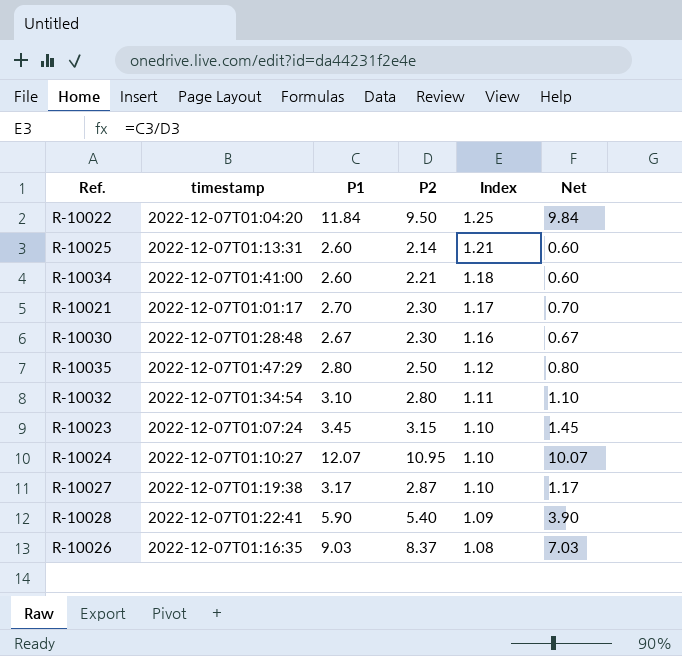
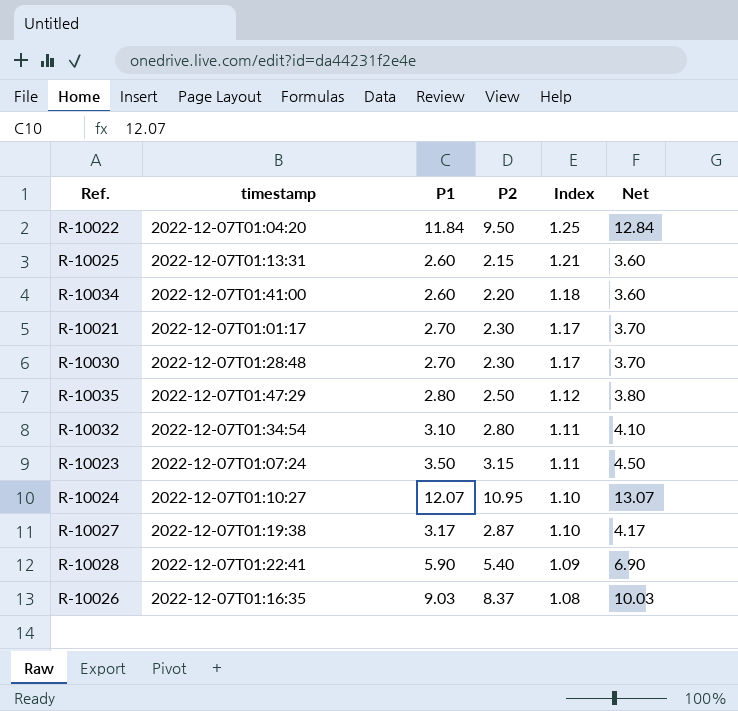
column Net | formula: [P1] - 2 -> [P1] + 1
R-10025 | P2: 2.14 -> 2.15
R-10034 | P2: 2.21 -> 2.20
R-10030 | P1: 2.67 -> 2.70
R-10030 | Index: 1.16 -> 1.17
R-10023 | P1: 3.45 -> 3.50
R-10023 | Index: 1.10 -> 1.11

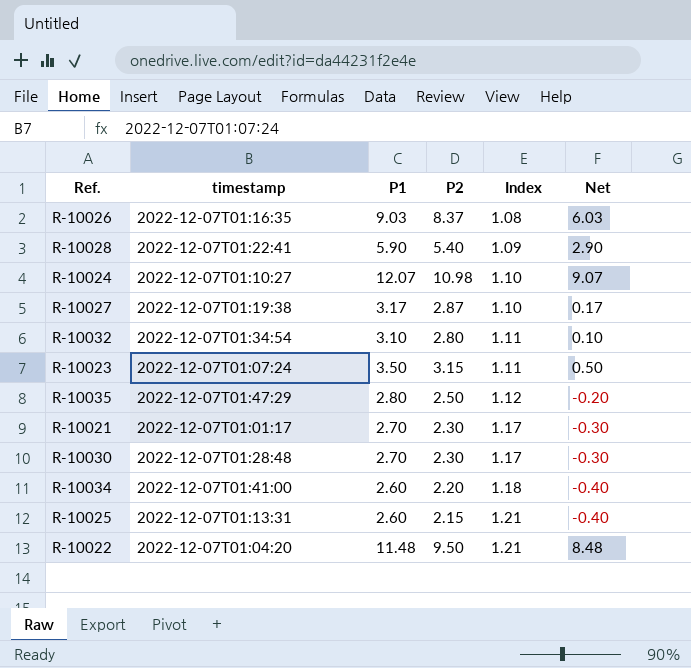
row order: Index descending -> Index ascending
column Net | formula: [P1] + 1 -> [P1] - 3
R-10024 | P2: 10.95 -> 10.98
R-10022 | P1: 11.84 -> 11.48
R-10022 | Index: 1.25 -> 1.21

